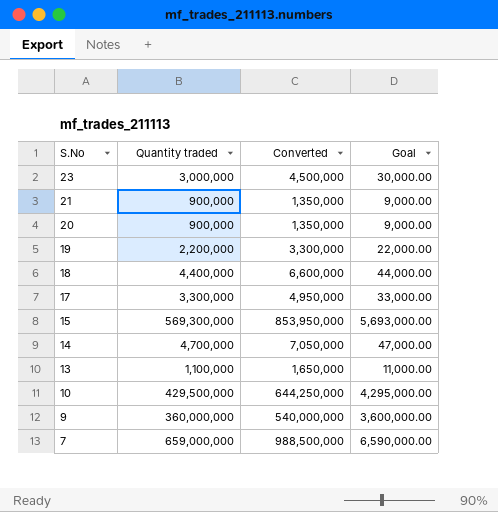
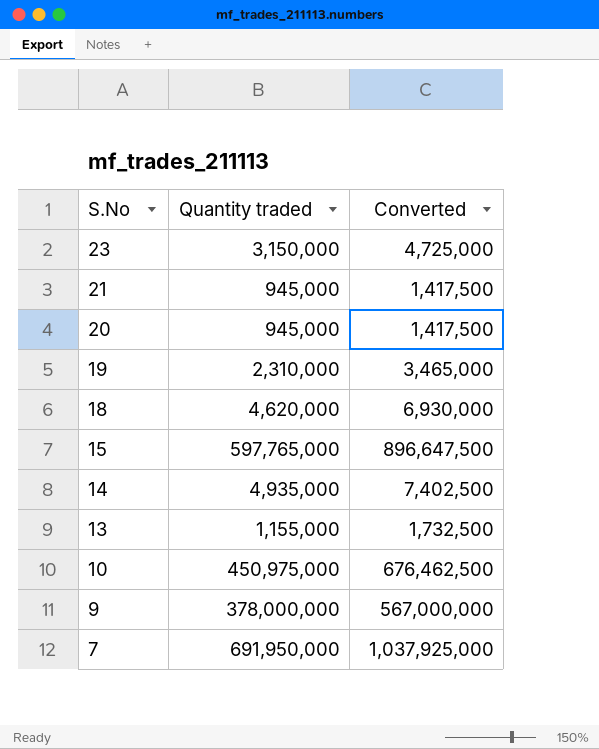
column Goal | formula: [Quantity traded] * 0.01 -> none
row 17: 3,300,000 | 4,950,000 | 33,000.00 -> none
23 | Quantity traded: 3,000,000 -> 3,150,000
23 | Converted: 4,500,000 -> 4,725,000
21 | Quantity traded: 900,000 -> 945,000
21 | Converted: 1,350,000 -> 1,417,500
20 | Quantity traded: 900,000 -> 945,000
20 | Converted: 1,350,000 -> 1,417,500
19 | Quantity traded: 2,200,000 -> 2,310,000
19 | Converted: 3,300,000 -> 3,465,000
18 | Quantity traded: 4,400,000 -> 4,620,000
18 | Converted: 6,600,000 -> 6,930,000
15 | Quantity traded: 569,300,000 -> 597,765,000
15 | Converted: 853,950,000 -> 896,647,500
14 | Quantity traded: 4,700,000 -> 4,935,000
14 | Converted: 7,050,000 -> 7,402,500
13 | Quantity traded: 1,100,000 -> 1,155,000
13 | Converted: 1,650,000 -> 1,732,500
10 | Quantity traded: 429,500,000 -> 450,975,000
10 | Converted: 644,250,000 -> 676,462,500
9 | Quantity traded: 360,000,000 -> 378,000,000
9 | Converted: 540,000,000 -> 567,000,000
7 | Quantity traded: 659,000,000 -> 691,950,000
7 | Converted: 988,500,000 -> 1,037,925,000

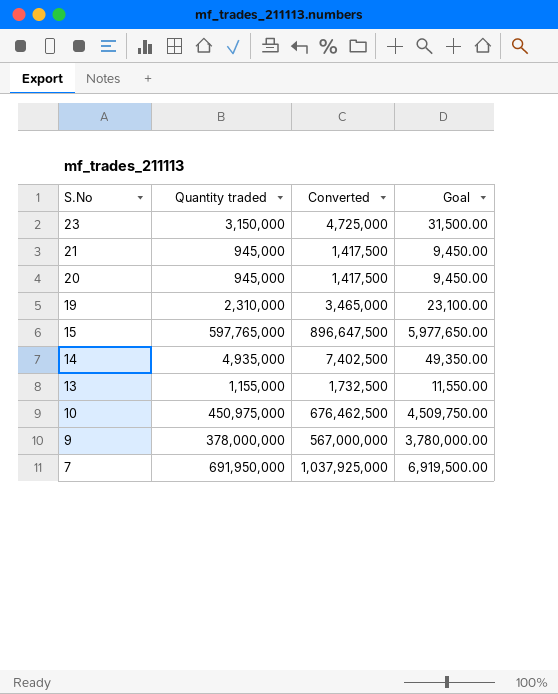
column Goal | formula: none -> [Quantity traded] * 0.01
row 18: 4,620,000 | 6,930,000 -> none

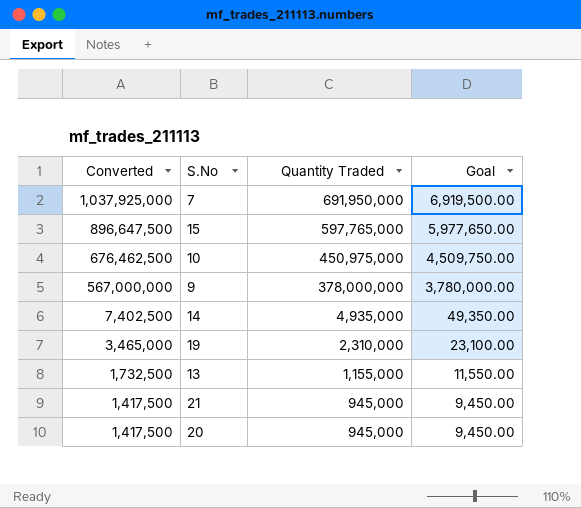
row order: S.No descending -> Converted descending
column Converted | position: 3 -> 1
column name: Quantity traded -> Quantity Traded
row 23: 3,150,000 | 4,725,000 | 31,500.00 -> none

